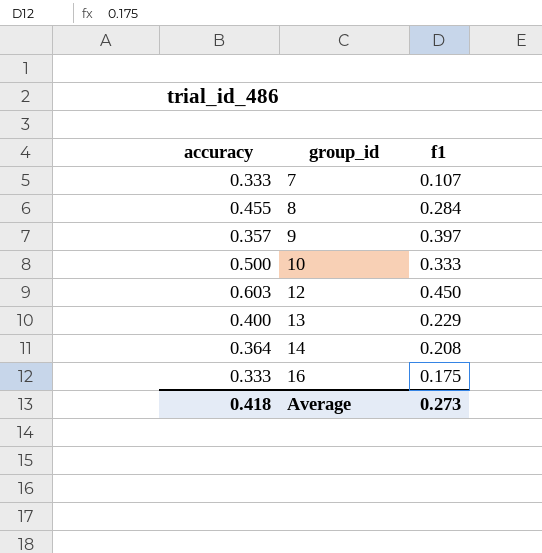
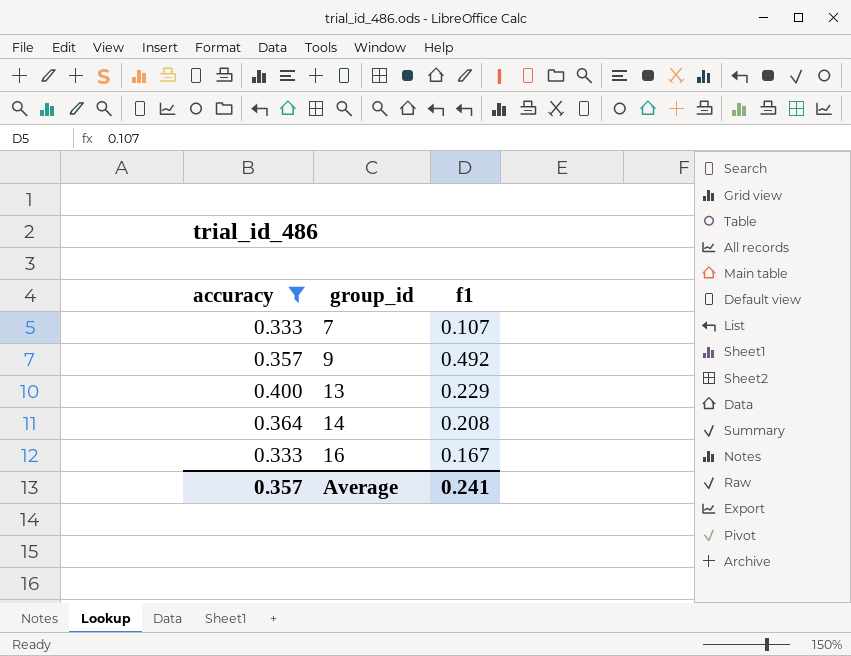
filter: none -> accuracy <= 0.400
9 | f1: 0.397 -> 0.492
16 | f1: 0.175 -> 0.167
Average | accuracy: 0.418 -> 0.357
Average | f1: 0.273 -> 0.241

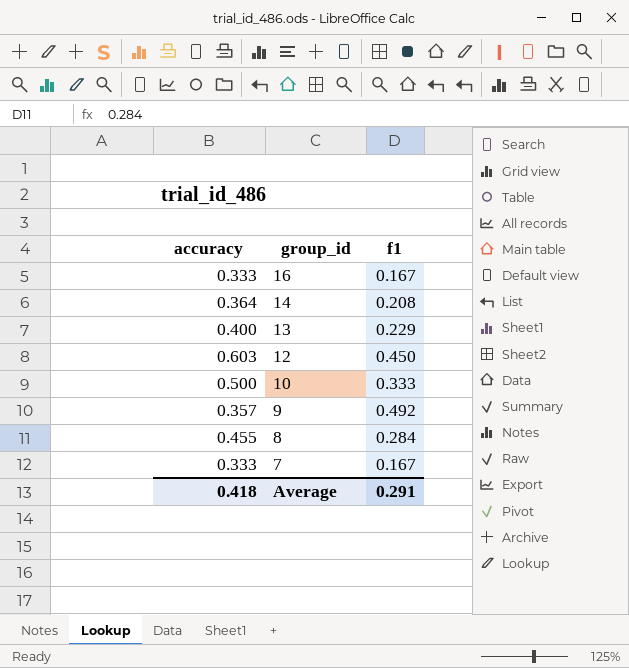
filter: accuracy <= 0.400 -> none
row order: group_id ascending -> group_id descending
7 | f1: 0.107 -> 0.167
Average | accuracy: 0.357 -> 0.418
Average | f1: 0.241 -> 0.291

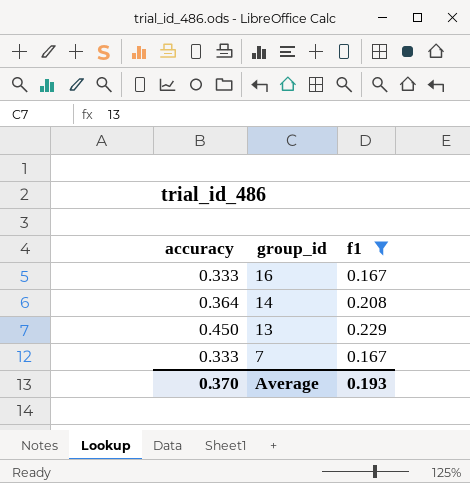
filter: none -> f1 <= 0.229
13 | accuracy: 0.400 -> 0.450
Average | accuracy: 0.418 -> 0.370
Average | f1: 0.291 -> 0.193

